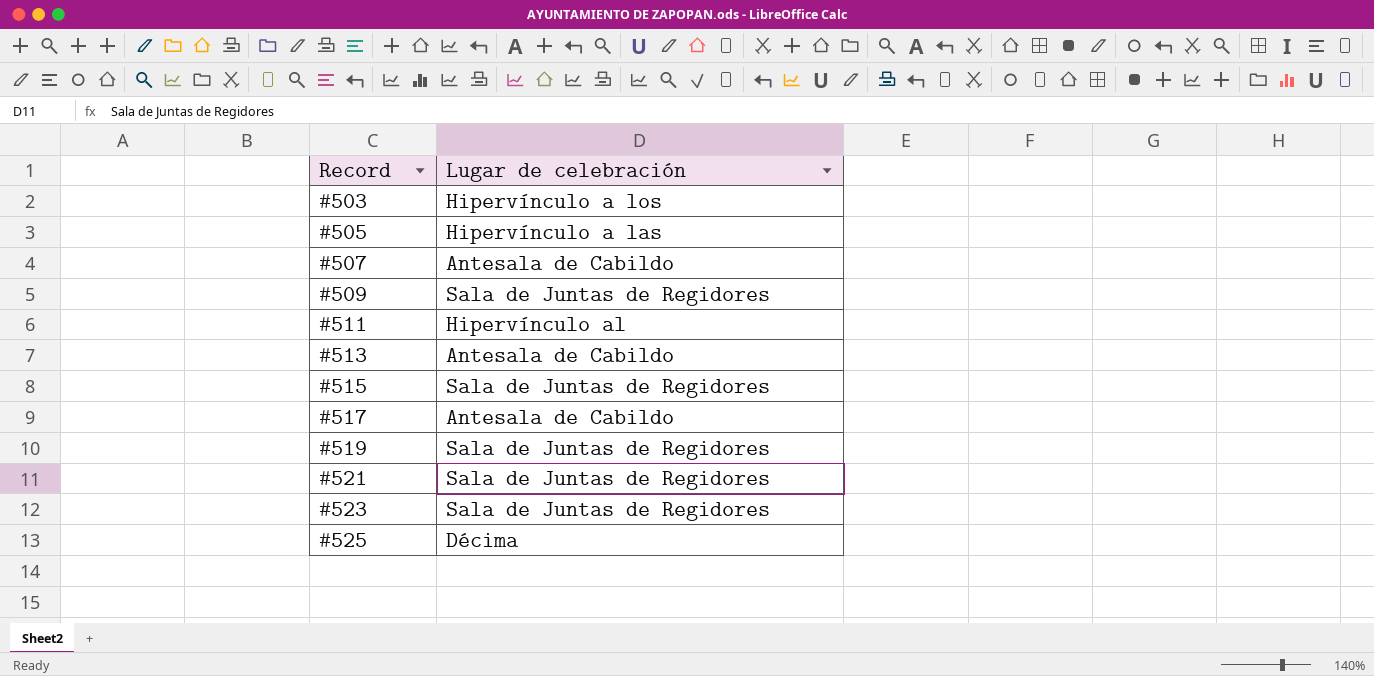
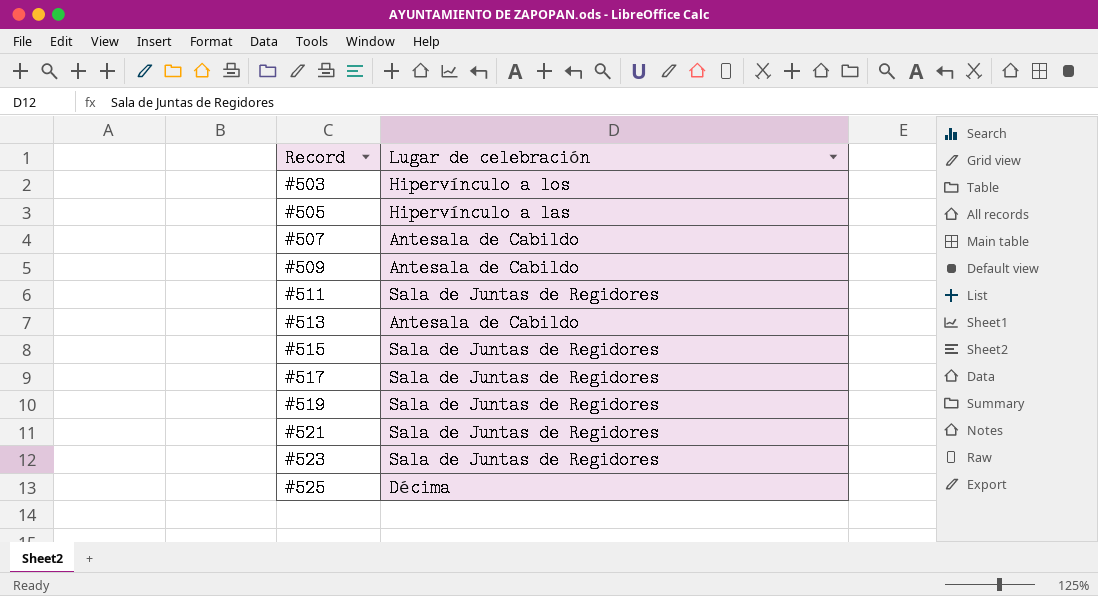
#509 | Lugar de celebración: Sala de Juntas de Regidores -> Antesala de Cabildo
#511 | Lugar de celebración: Hipervínculo al -> Sala de Juntas de Regidores
#517 | Lugar de celebración: Antesala de Cabildo -> Sala de Juntas de Regidores

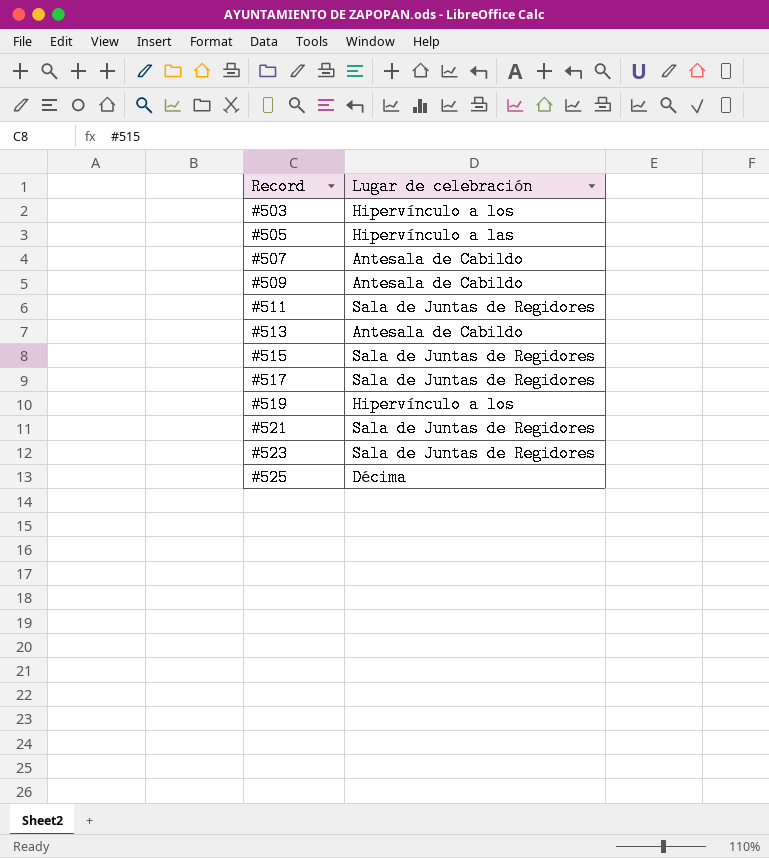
#519 | Lugar de celebración: Sala de Juntas de Regidores -> Hipervínculo a los

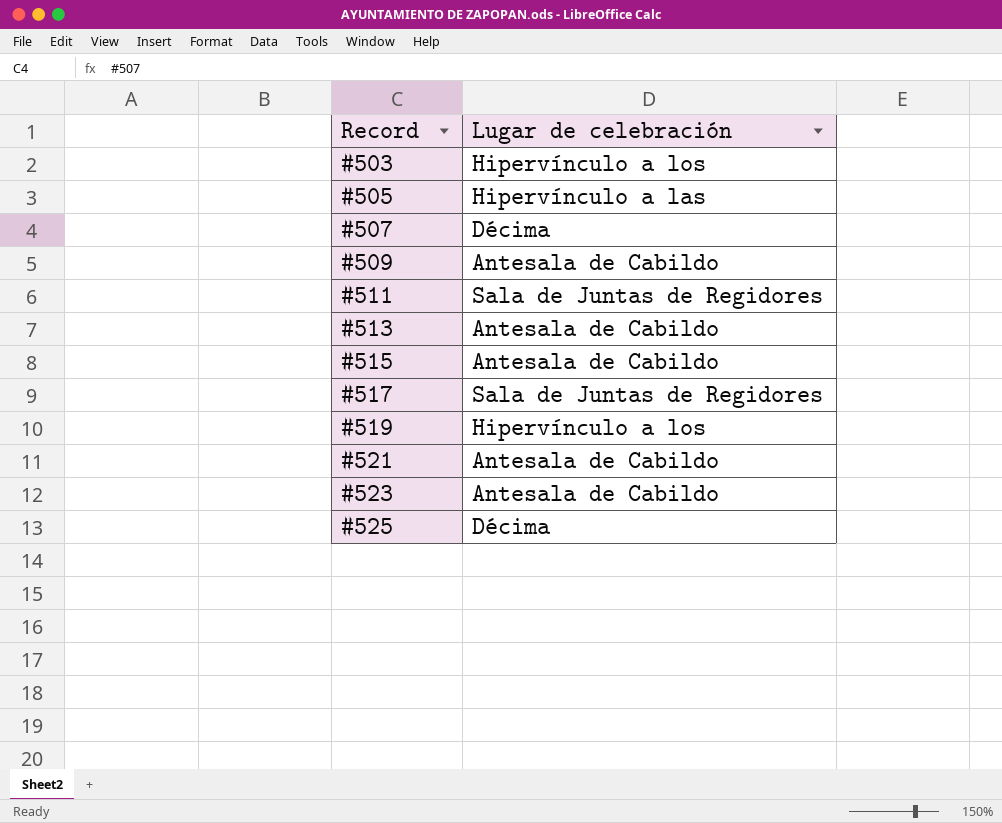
#507 | Lugar de celebración: Antesala de Cabildo -> Décima
#515 | Lugar de celebración: Sala de Juntas de Regidores -> Antesala de Cabildo
#521 | Lugar de celebración: Sala de Juntas de Regidores -> Antesala de Cabildo
#523 | Lugar de celebración: Sala de Juntas de Regidores -> Antesala de Cabildo

